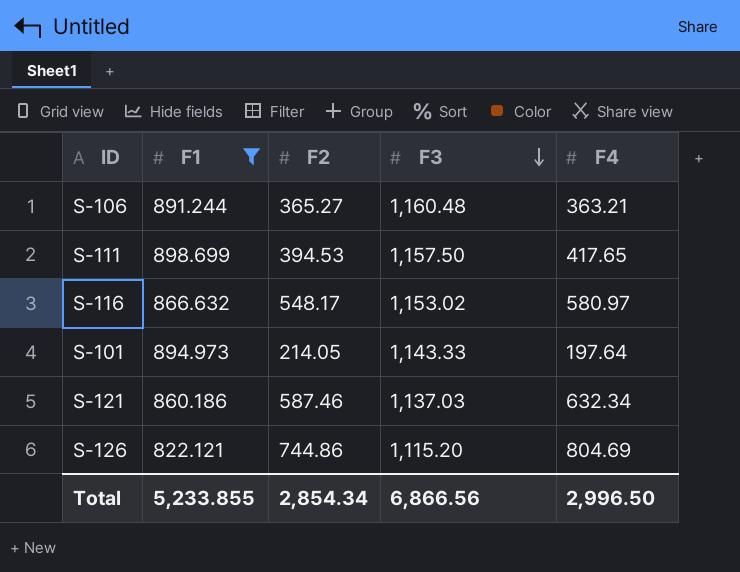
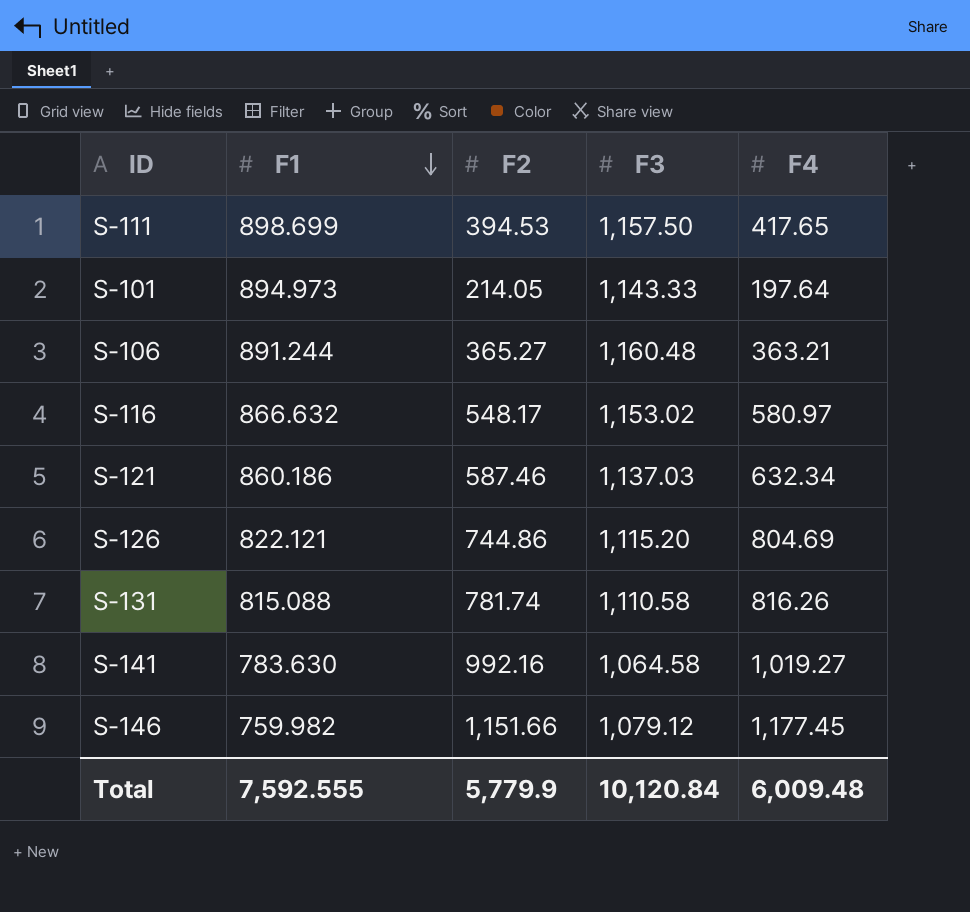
filter: F1 >= 822.121 -> none
row order: F3 descending -> F1 descending
Total | F1: 5,233.855 -> 7,592.555
Total | F2: 2,854.34 -> 5,779.9
Total | F3: 6,866.56 -> 10,120.84
Total | F4: 2,996.50 -> 6,009.48

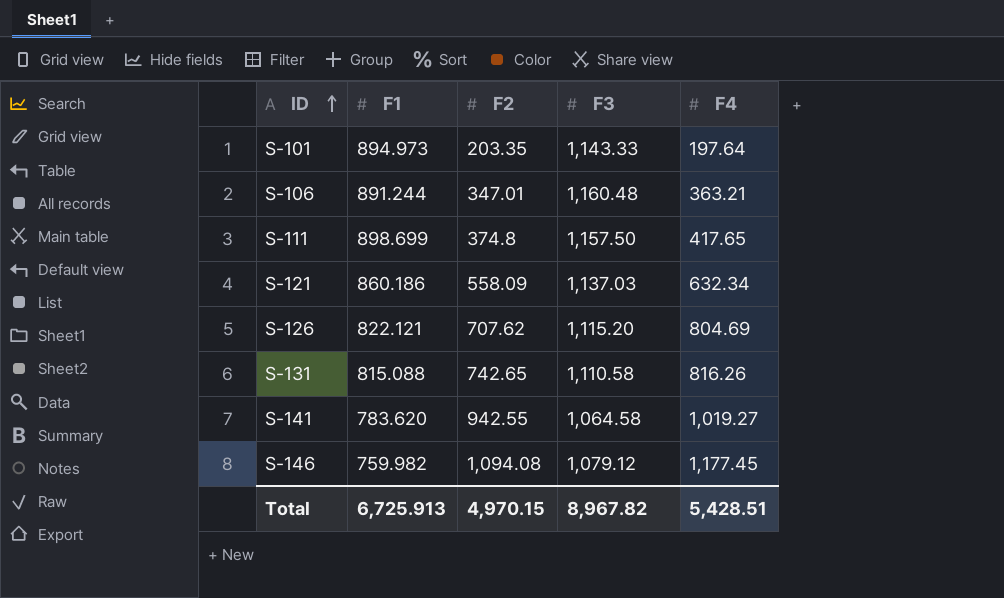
row order: F1 descending -> ID ascending
row S-116: 866.632 | 548.17 | 1,153.02 | 580.97 -> none
S-101 | F2: 214.05 -> 203.35
S-106 | F2: 365.27 -> 347.01
S-111 | F2: 394.53 -> 374.8
S-121 | F2: 587.46 -> 558.09
S-126 | F2: 744.86 -> 707.62
S-131 | F2: 781.74 -> 742.65
S-141 | F1: 783.630 -> 783.620
S-141 | F2: 992.16 -> 942.55
S-146 | F2: 1,151.66 -> 1,094.08
Total | F1: 7,592.555 -> 6,725.913
Total | F2: 5,779.9 -> 4,970.15
Total | F3: 10,120.84 -> 8,967.82
Total | F4: 6,009.48 -> 5,428.51

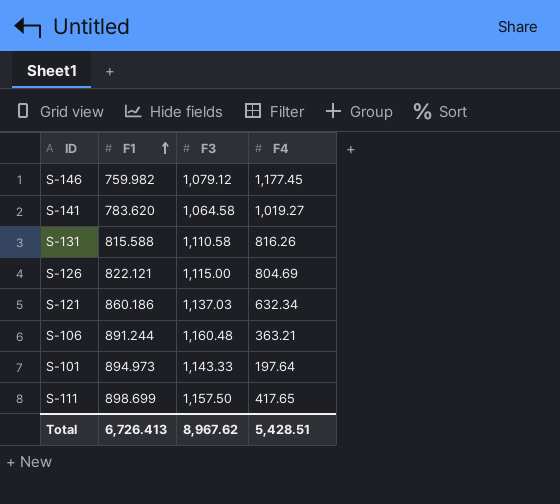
row order: ID ascending -> F1 ascending
column F2 | position: 3 -> none
S-131 | F1: 815.088 -> 815.588
S-126 | F3: 1,115.20 -> 1,115.00
Total | F1: 6,725.913 -> 6,726.413
Total | F3: 8,967.82 -> 8,967.62

